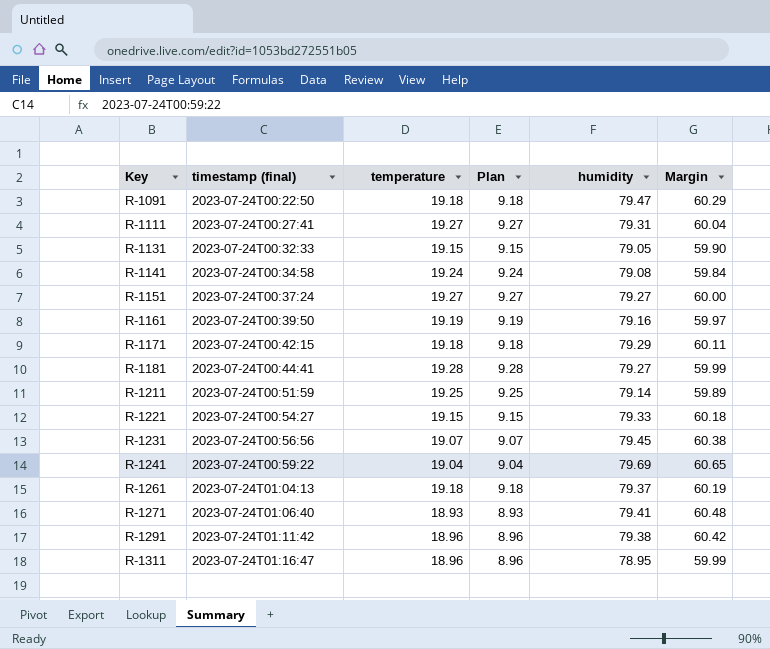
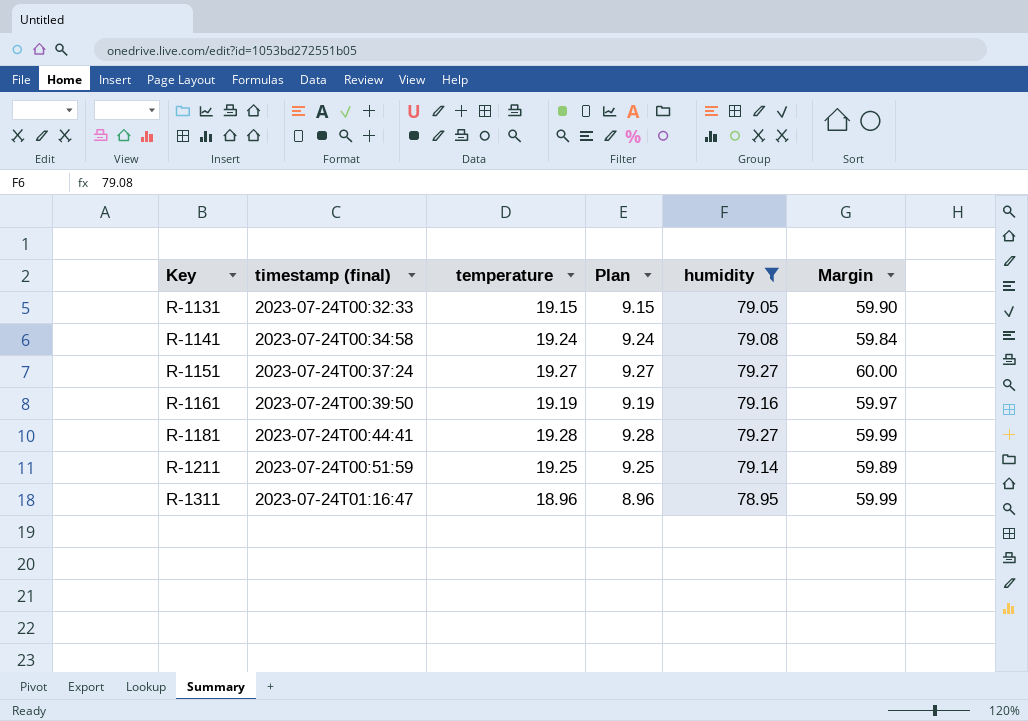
filter: none -> humidity <= 79.27

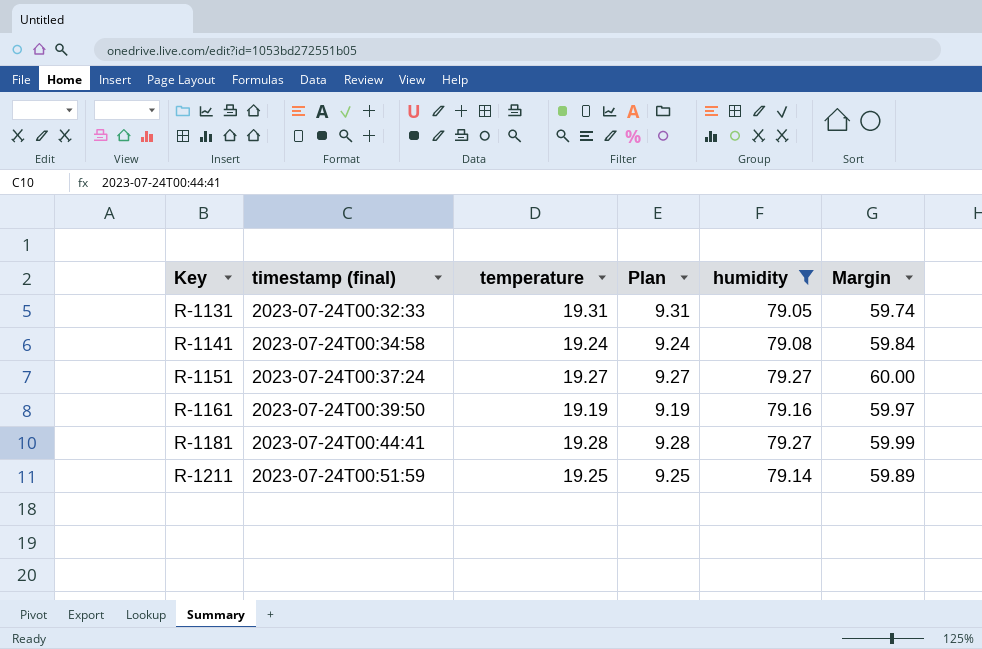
row R-1311: 2023-07-24T01:16:47 | 18.96 | 8.96 | 78.95 | 59.99 -> none
R-1131 | temperature: 19.15 -> 19.31
R-1131 | Plan: 9.15 -> 9.31
R-1131 | Margin: 59.90 -> 59.74

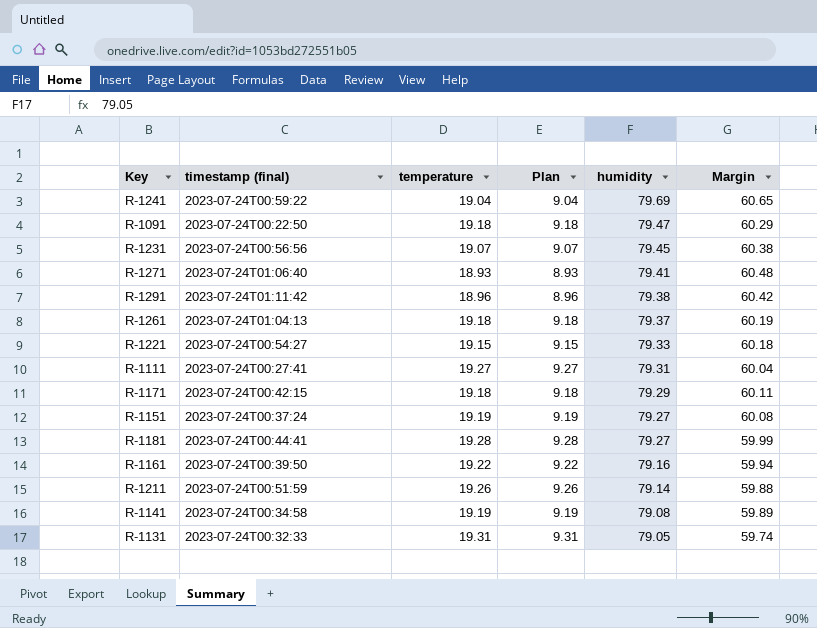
filter: humidity <= 79.27 -> none
row order: Key ascending -> humidity descending
R-1151 | temperature: 19.27 -> 19.19
R-1151 | Plan: 9.27 -> 9.19
R-1151 | Margin: 60.00 -> 60.08
R-1161 | temperature: 19.19 -> 19.22
R-1161 | Plan: 9.19 -> 9.22
R-1161 | Margin: 59.97 -> 59.94
R-1211 | temperature: 19.25 -> 19.26
R-1211 | Plan: 9.25 -> 9.26
R-1211 | Margin: 59.89 -> 59.88
R-1141 | temperature: 19.24 -> 19.19
R-1141 | Plan: 9.24 -> 9.19
R-1141 | Margin: 59.84 -> 59.89

